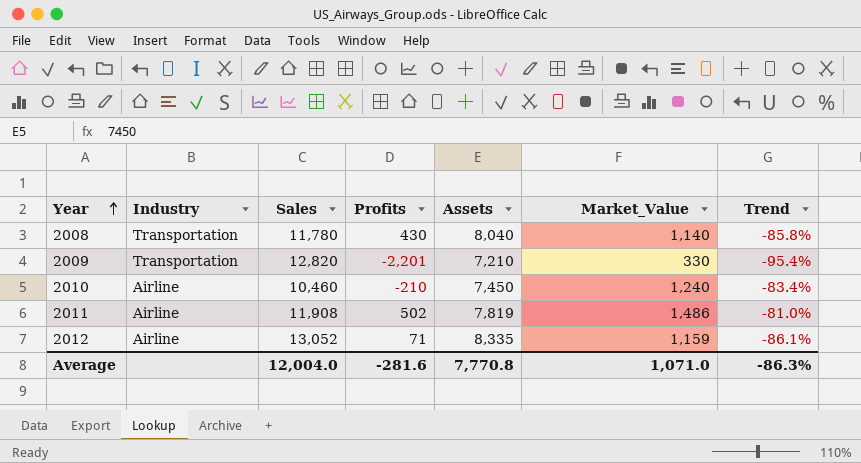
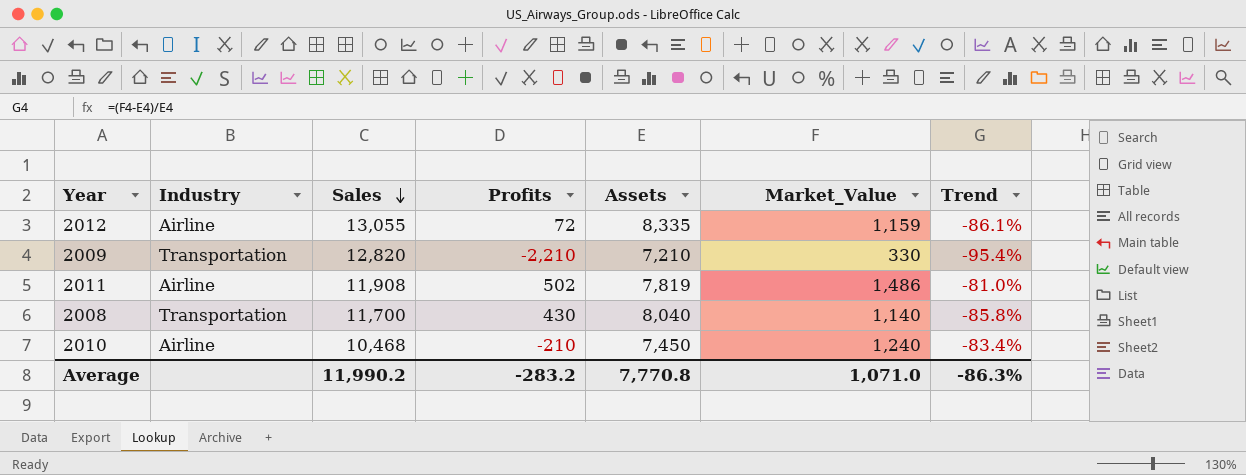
row order: Year ascending -> Sales descending
2012 | Sales: 13,052 -> 13,055
2012 | Profits: 71 -> 72
2009 | Profits: -2,201 -> -2,210
2008 | Sales: 11,780 -> 11,700
2010 | Sales: 10,460 -> 10,468
Average | Sales: 12,004.0 -> 11,990.2
Average | Profits: -281.6 -> -283.2

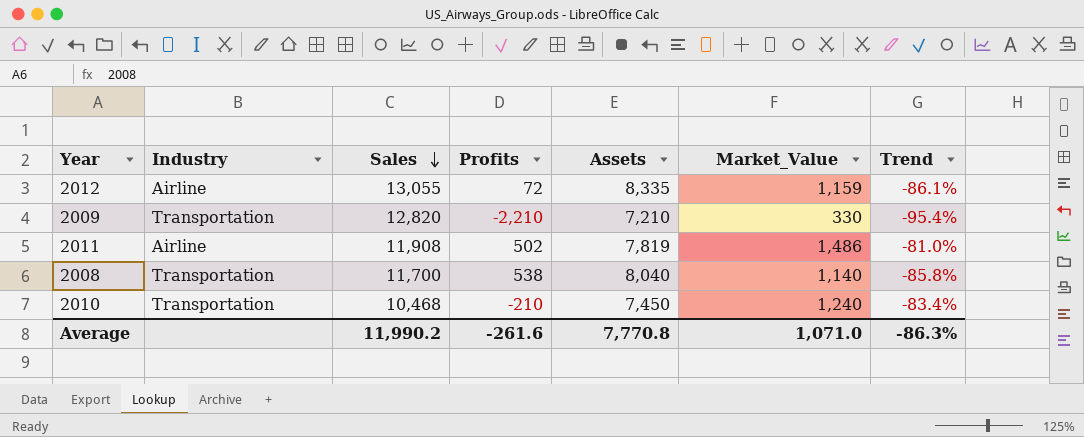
2008 | Profits: 430 -> 538
2010 | Industry: Airline -> Transportation
Average | Profits: -283.2 -> -261.6

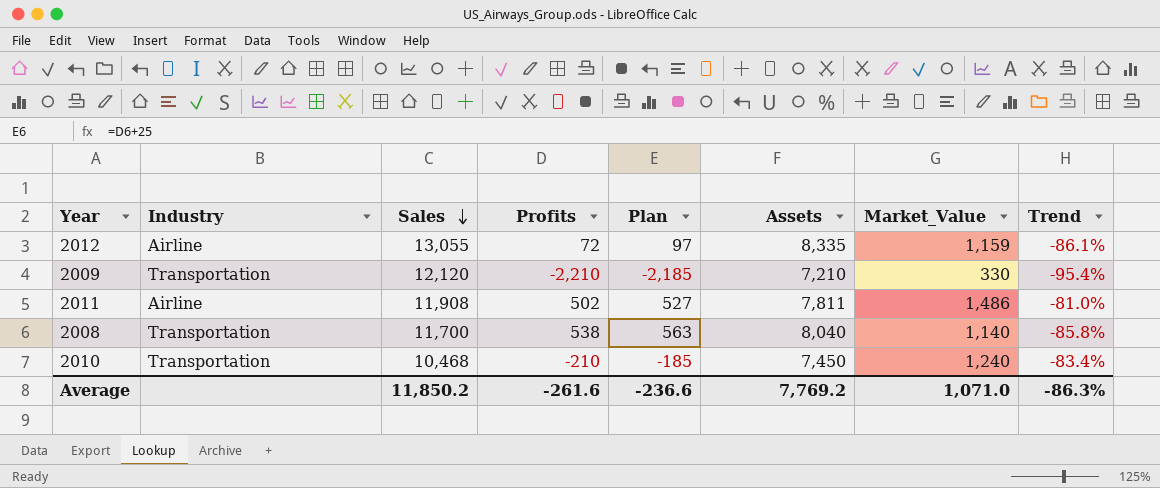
column Plan | formula: none -> [Profits] + 25
2009 | Sales: 12,820 -> 12,120
2011 | Assets: 7,819 -> 7,811
Average | Sales: 11,990.2 -> 11,850.2
Average | Assets: 7,770.8 -> 7,769.2

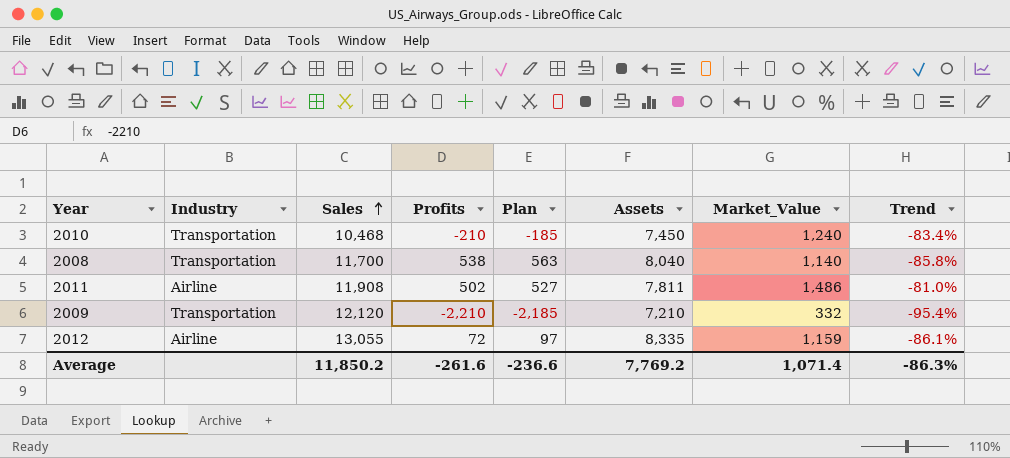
row order: Sales descending -> Sales ascending
2009 | Market_Value: 330 -> 332
Average | Market_Value: 1,071.0 -> 1,071.4

